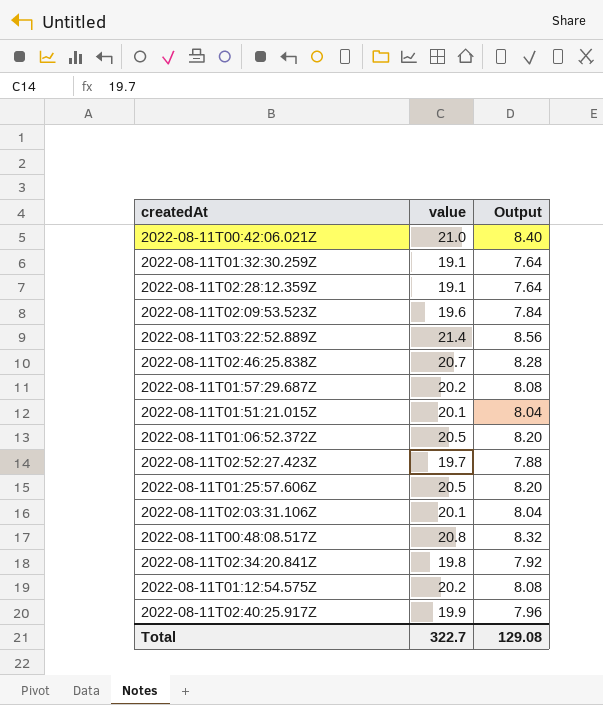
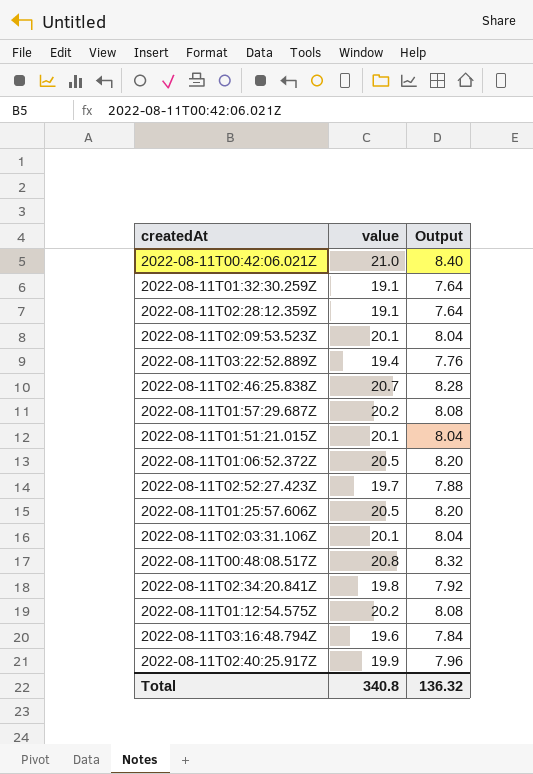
2022-08-11T02:09:53.523Z | value: 19.6 -> 20.1
2022-08-11T02:09:53.523Z | Output: 7.84 -> 8.04
2022-08-11T03:22:52.889Z | value: 21.4 -> 19.4
2022-08-11T03:22:52.889Z | Output: 8.56 -> 7.76
row 2022-08-11T03:16:48.794Z: none -> 19.6 | 7.84
Total | value: 322.7 -> 340.8
Total | Output: 129.08 -> 136.32

